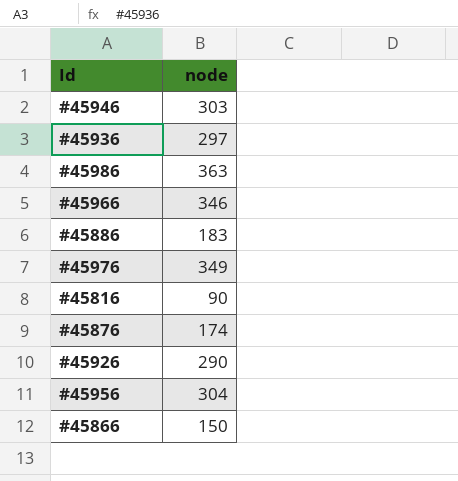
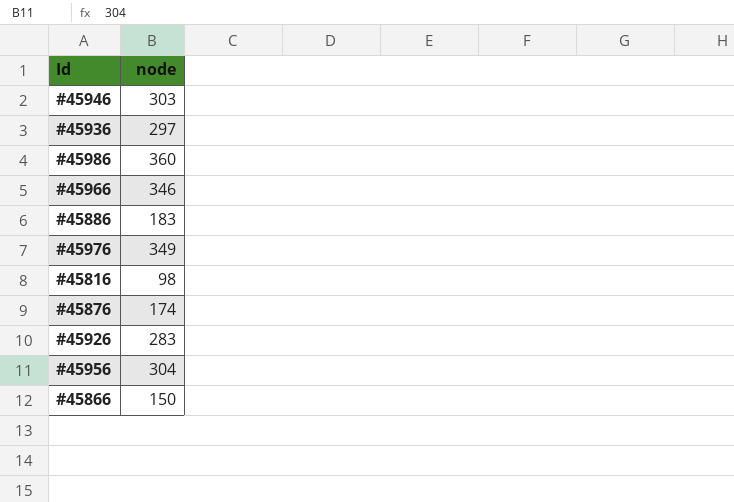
#45986 | node: 363 -> 360
#45816 | node: 90 -> 98
#45926 | node: 290 -> 283

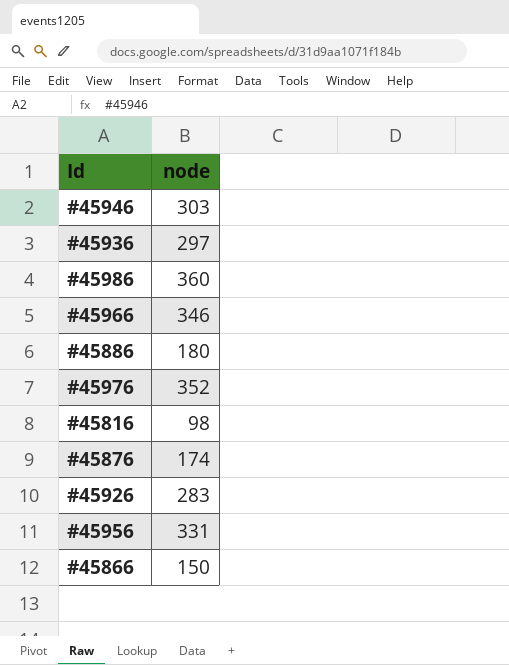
#45886 | node: 183 -> 180
#45976 | node: 349 -> 352
#45956 | node: 304 -> 331

